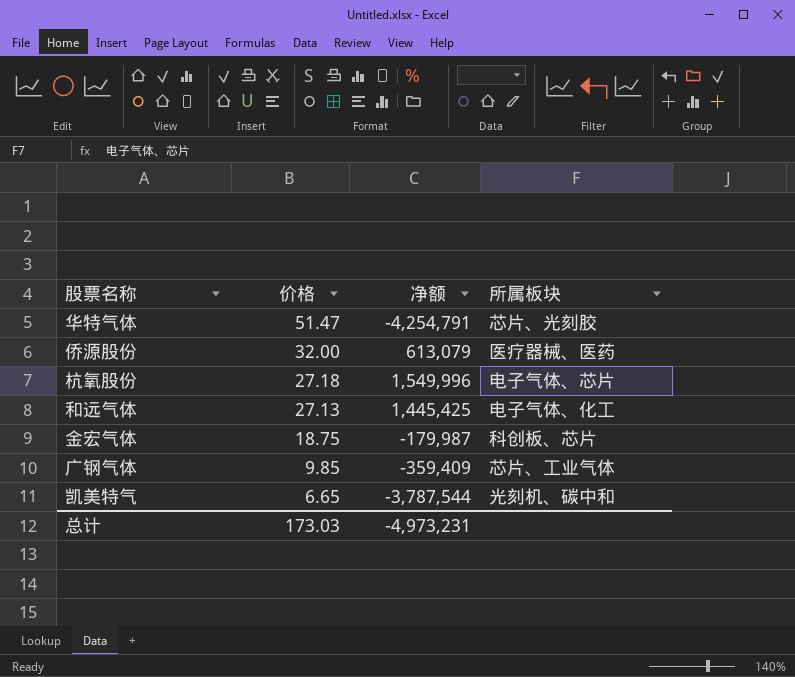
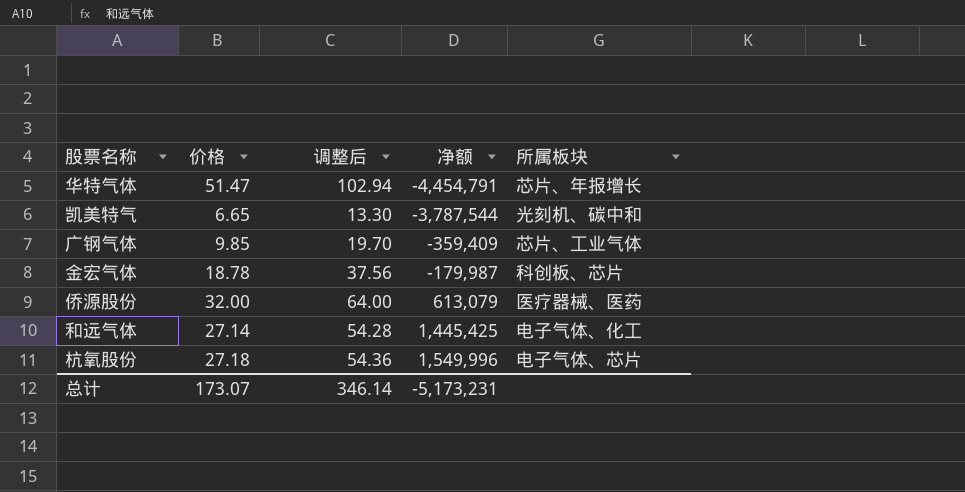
row order: 价格 descending -> 净额 ascending
column 调整后 | formula: none -> [价格] * 2
华特气体 | 净额: -4,254,791 -> -4,454,791
华特气体 | 所属板块: 芯片、光刻胶 -> 芯片、年报增长
金宏气体 | 价格: 18.75 -> 18.78
和远气体 | 价格: 27.13 -> 27.14
总计 | 价格: 173.03 -> 173.07
总计 | 净额: -4,973,231 -> -5,173,231

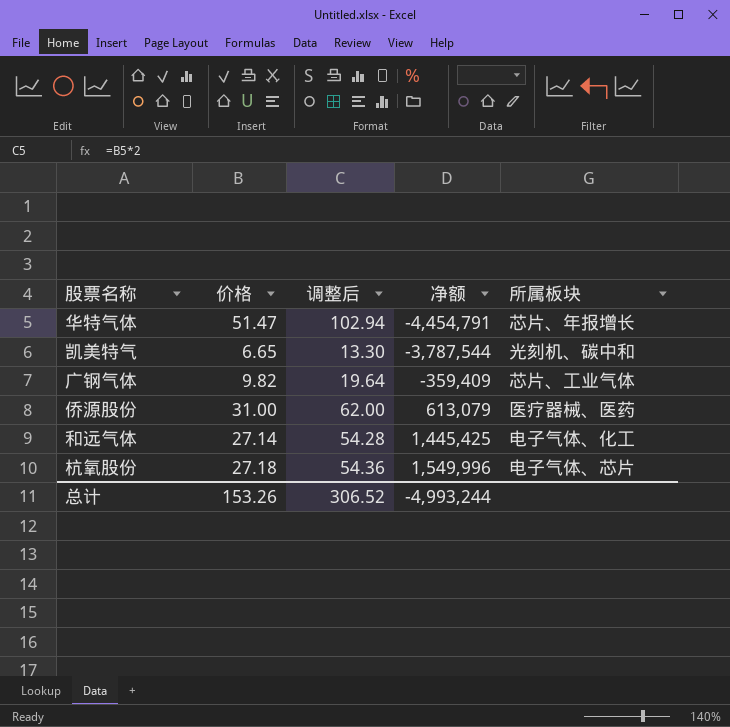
row 金宏气体: 18.78 | 37.56 | -179,987 | 科创板、芯片 -> none
广钢气体 | 价格: 9.85 -> 9.82
广钢气体 | 调整后: 19.70 -> 19.64
侨源股份 | 价格: 32.00 -> 31.00
侨源股份 | 调整后: 64.00 -> 62.00
总计 | 价格: 173.07 -> 153.26
总计 | 调整后: 346.14 -> 306.52
总计 | 净额: -5,173,231 -> -4,993,244

